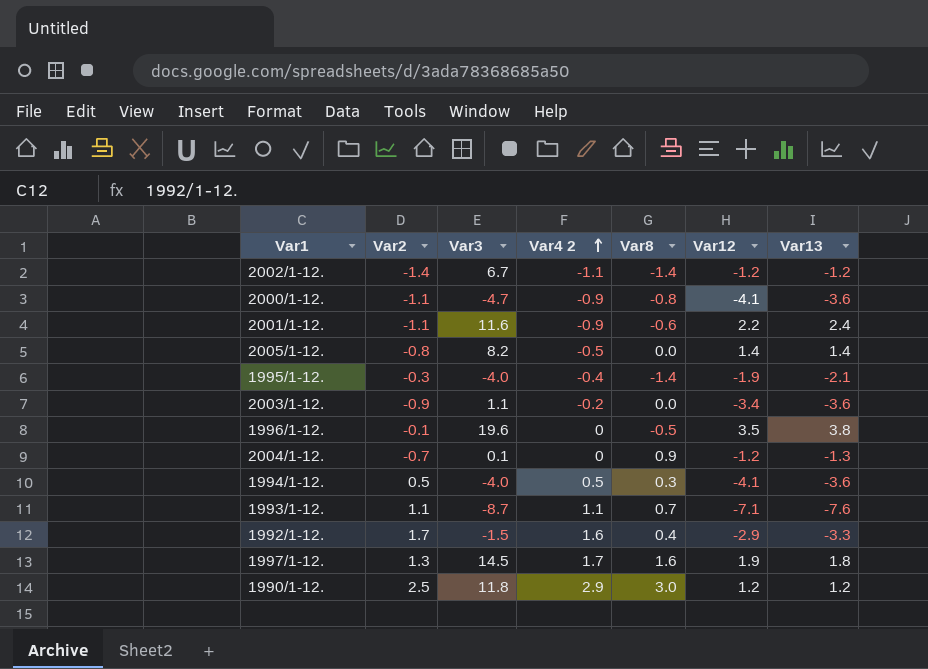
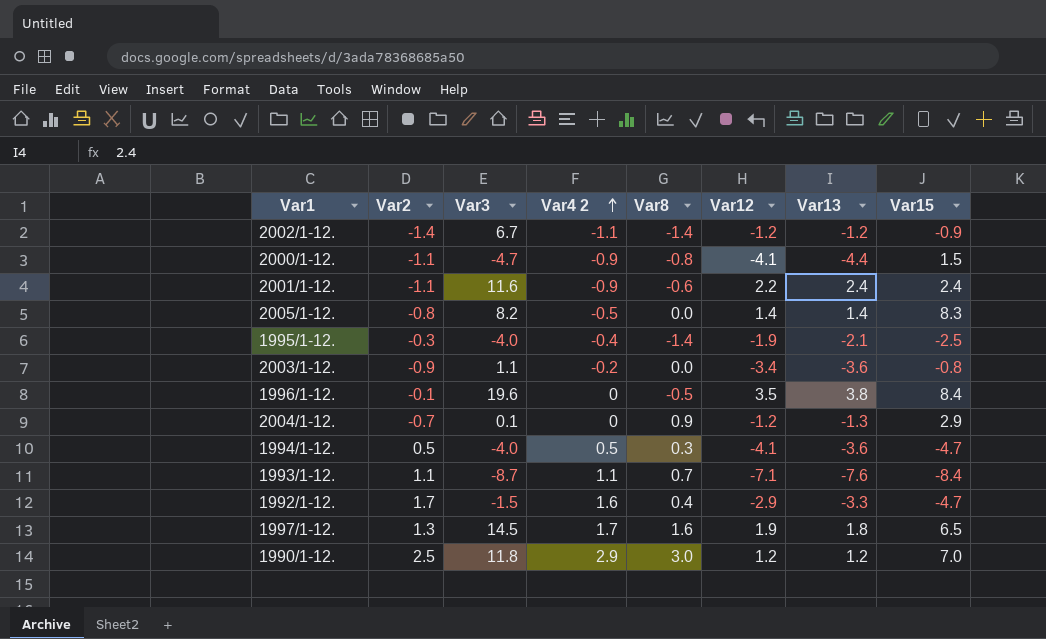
column Var15 | position: none -> 8
2000/1-12. | Var13: -3.6 -> -4.4

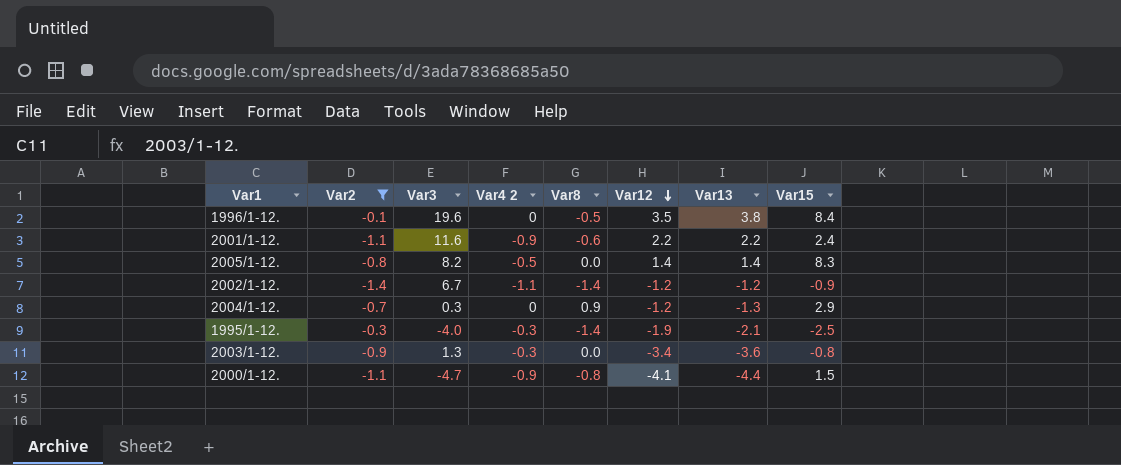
filter: none -> Var2 <= -0.1
row order: Var4 2 ascending -> Var12 descending
2001/1-12. | Var13: 2.4 -> 2.2
2004/1-12. | Var3: 0.1 -> 0.3
1995/1-12. | Var4 2: -0.4 -> -0.3
2003/1-12. | Var3: 1.1 -> 1.3
2003/1-12. | Var4 2: -0.2 -> -0.3

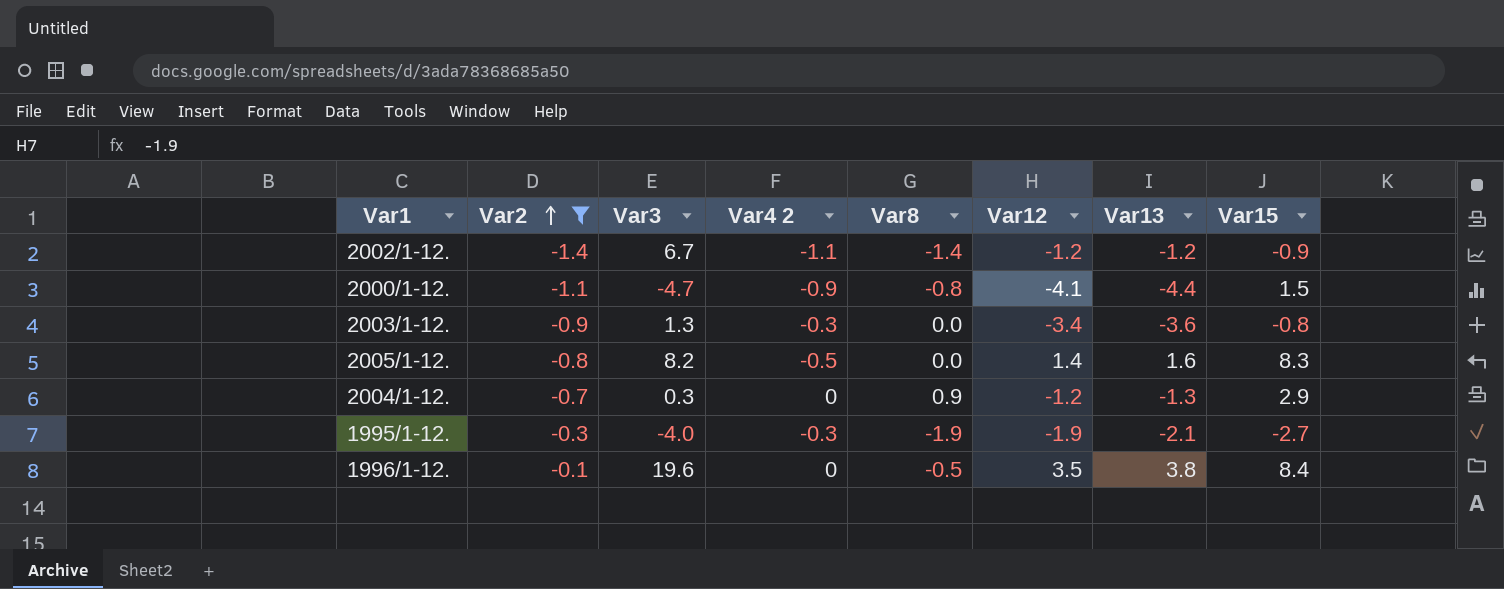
row order: Var12 descending -> Var2 ascending
row 2001/1-12.: -1.1 | 11.6 | -0.9 | -0.6 | 2.2 | 2.2 | 2.4 -> none
2005/1-12. | Var13: 1.4 -> 1.6
1995/1-12. | Var8: -1.4 -> -1.9
1995/1-12. | Var15: -2.5 -> -2.7

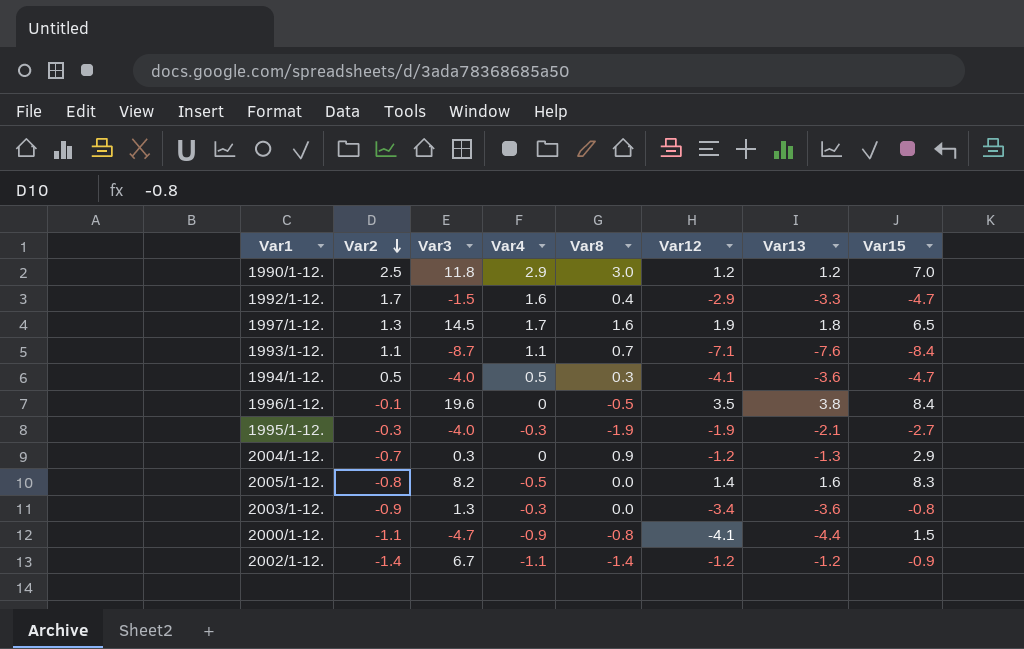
filter: Var2 <= -0.1 -> none
row order: Var2 ascending -> Var2 descending
column name: Var4 2 -> Var4

